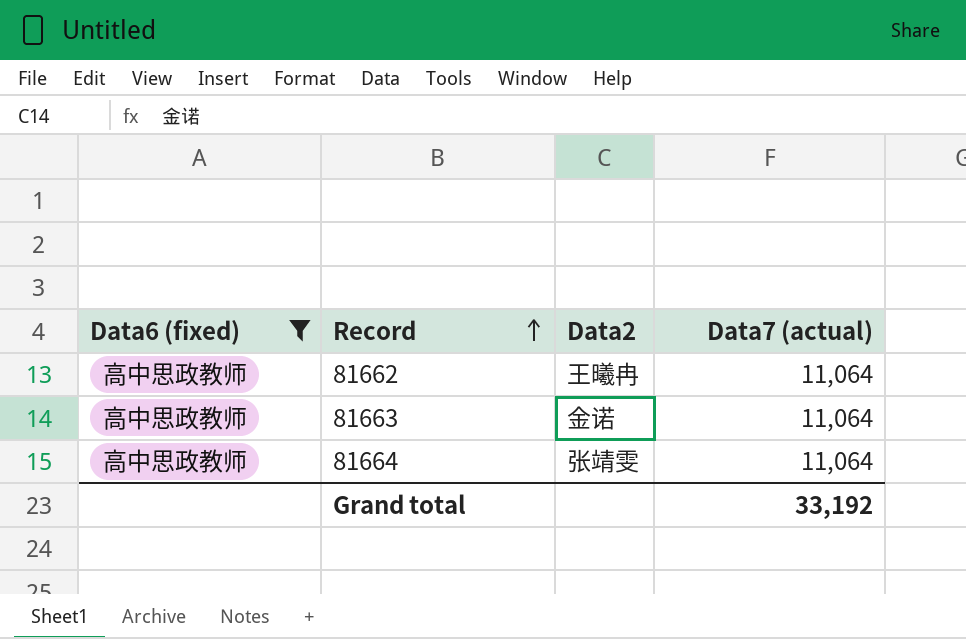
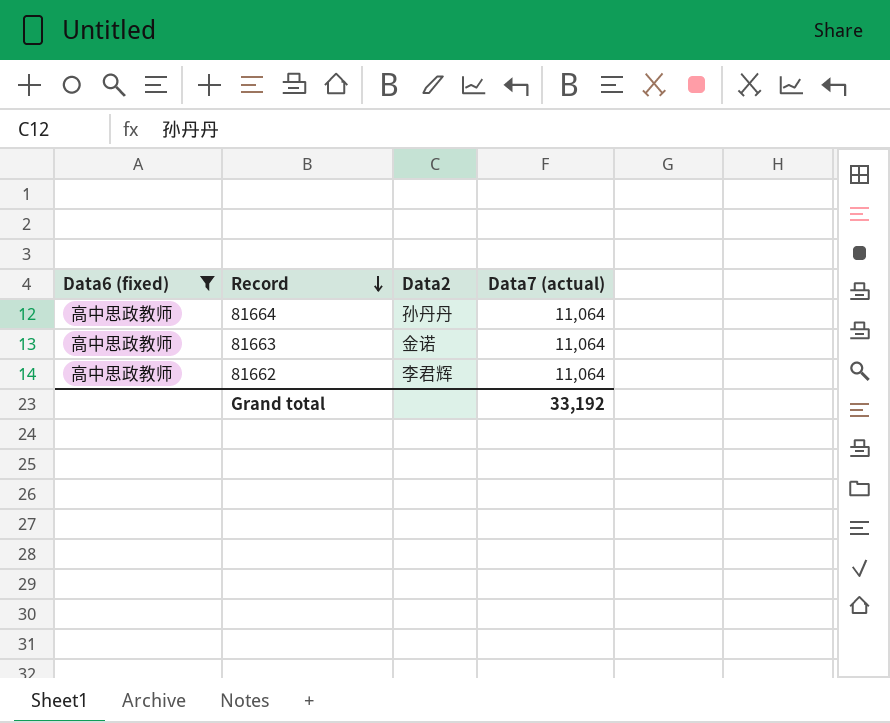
row order: Record ascending -> Record descending
81664 | Data2: 张靖雯 -> 孙丹丹
81662 | Data2: 王曦冉 -> 李君辉

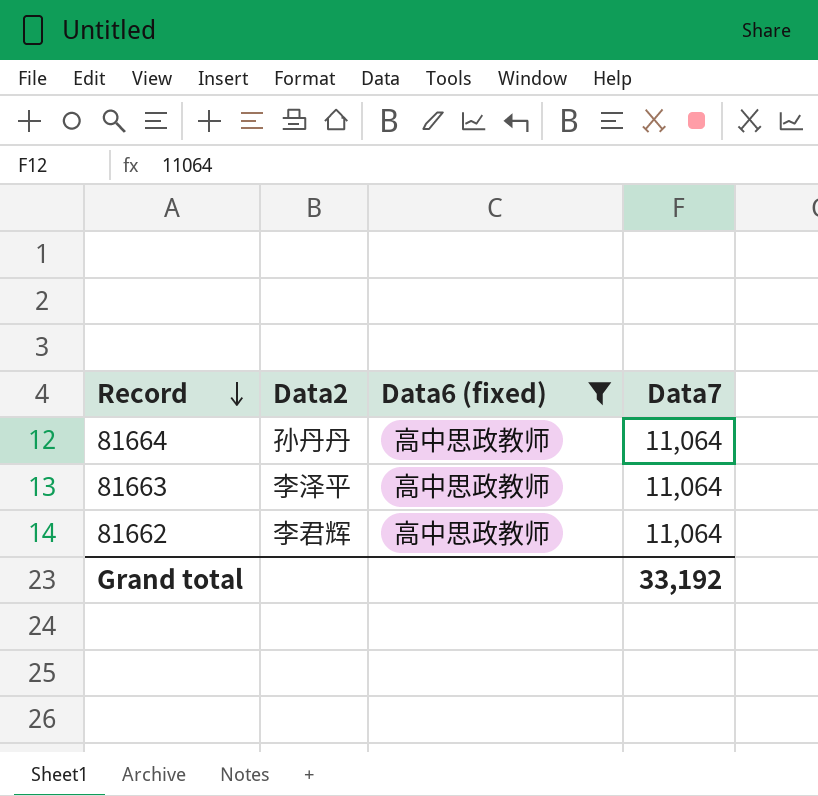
column Data6 (fixed) | position: 1 -> 3
column name: Data7 (actual) -> Data7
81663 | Data2: 金诺 -> 李泽平

